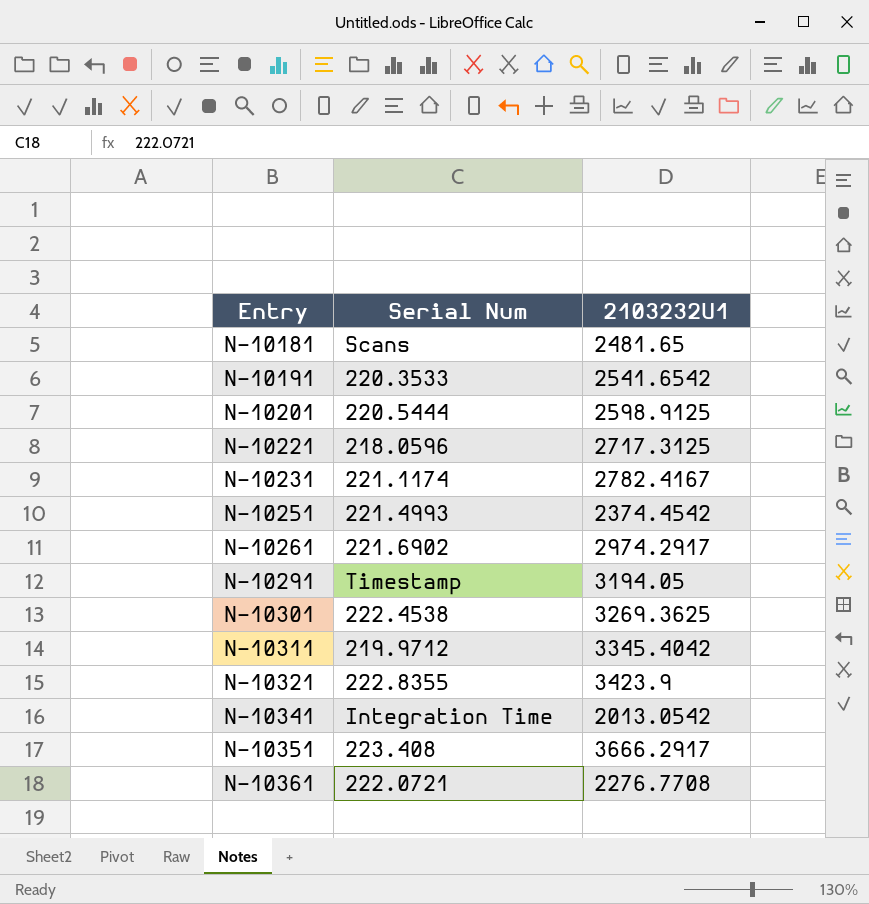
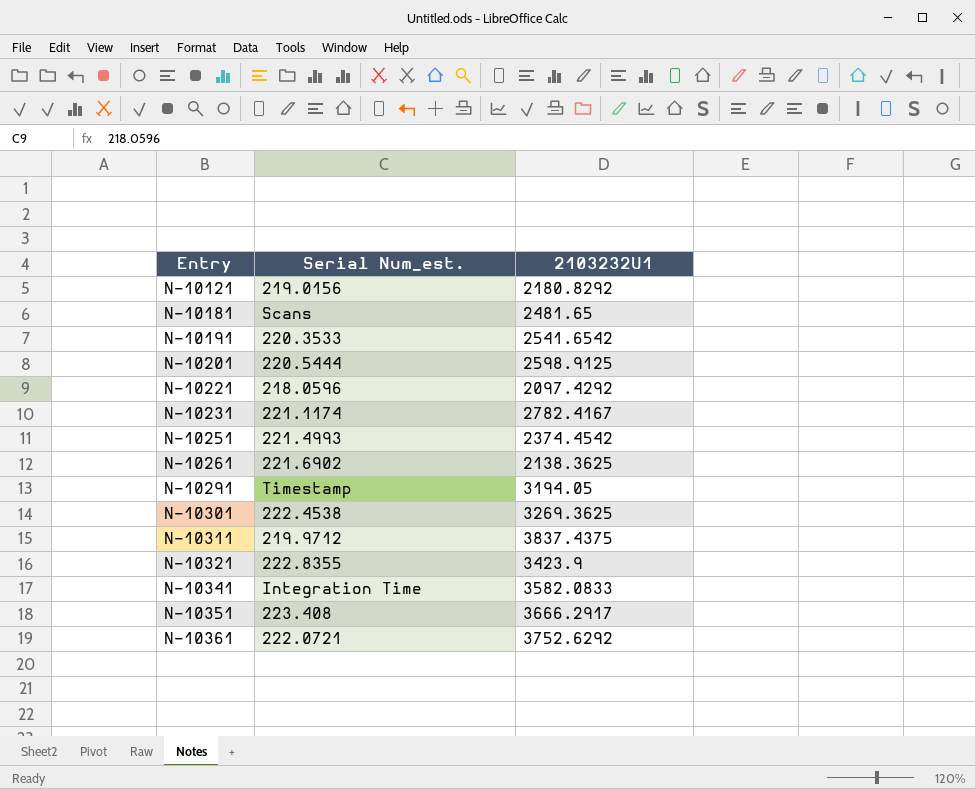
column name: Serial Num -> Serial Num_est.
row N-10121: none -> 219.0156 | 2180.8292
N-10221 | 2103232U1: 2717.3125 -> 2097.4292
N-10261 | 2103232U1: 2974.2917 -> 2138.3625
N-10311 | 2103232U1: 3345.4042 -> 3837.4375
N-10341 | 2103232U1: 2013.0542 -> 3582.0833
N-10361 | 2103232U1: 2276.7708 -> 3752.6292

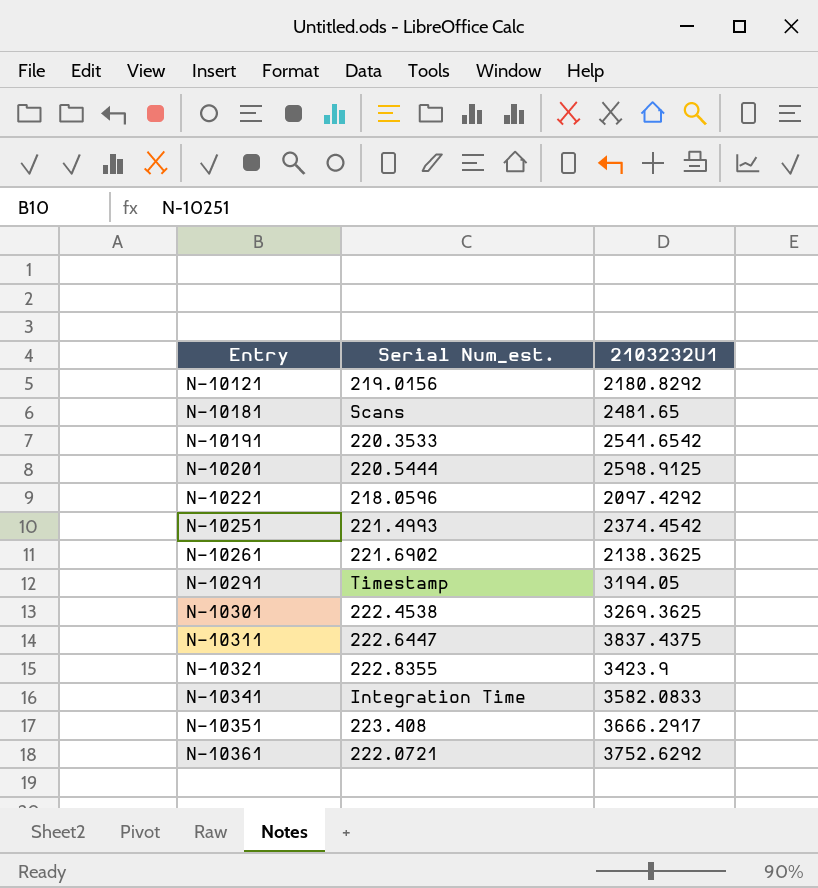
row N-10231: 221.1174 | 2782.4167 -> none
N-10311 | Serial Num_est.: 219.9712 -> 222.6447

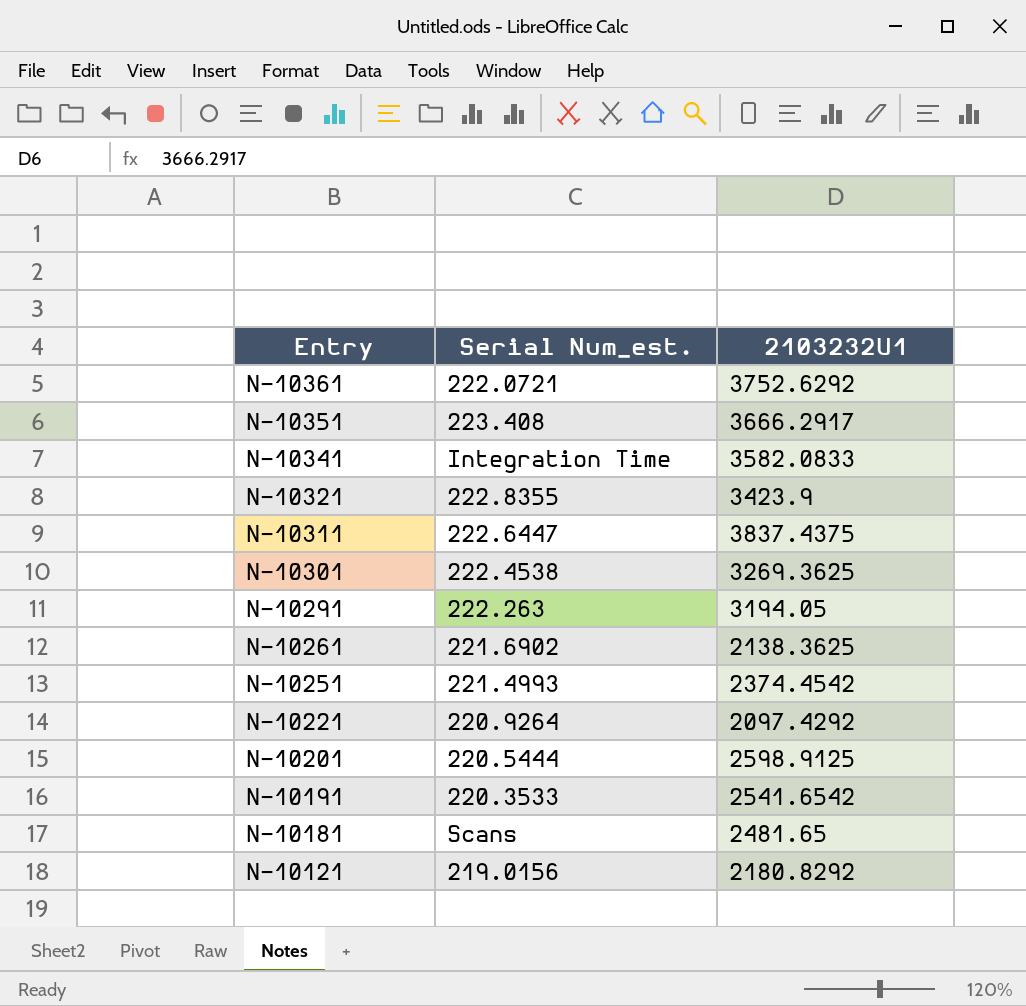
row order: Entry ascending -> Entry descending
N-10291 | Serial Num_est.: Timestamp -> 222.263
N-10221 | Serial Num_est.: 218.0596 -> 220.9264

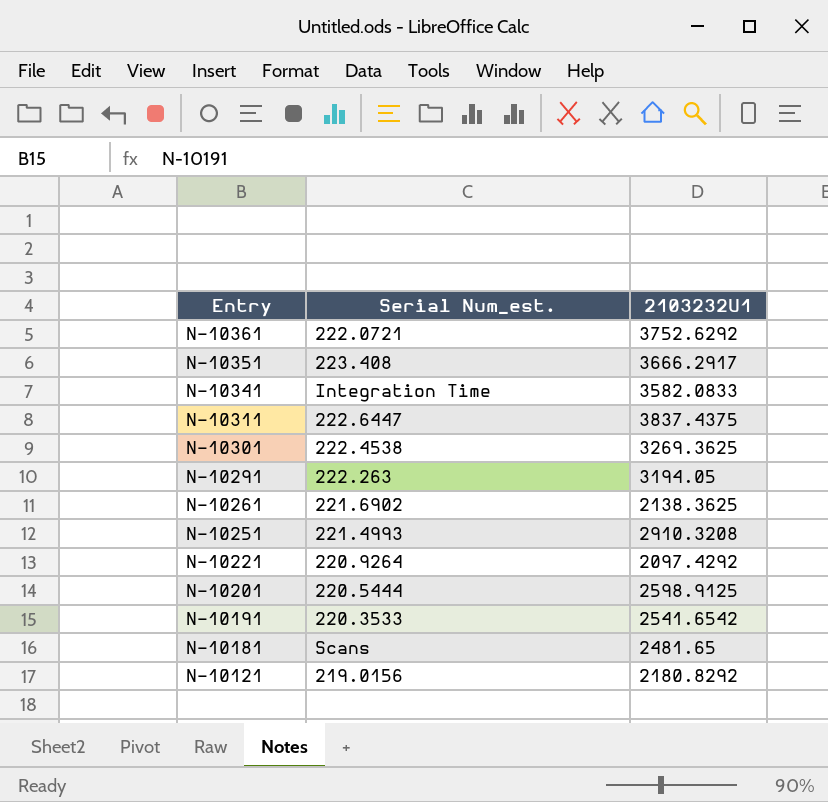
row N-10321: 222.8355 | 3423.9 -> none
N-10251 | 2103232U1: 2374.4542 -> 2910.3208

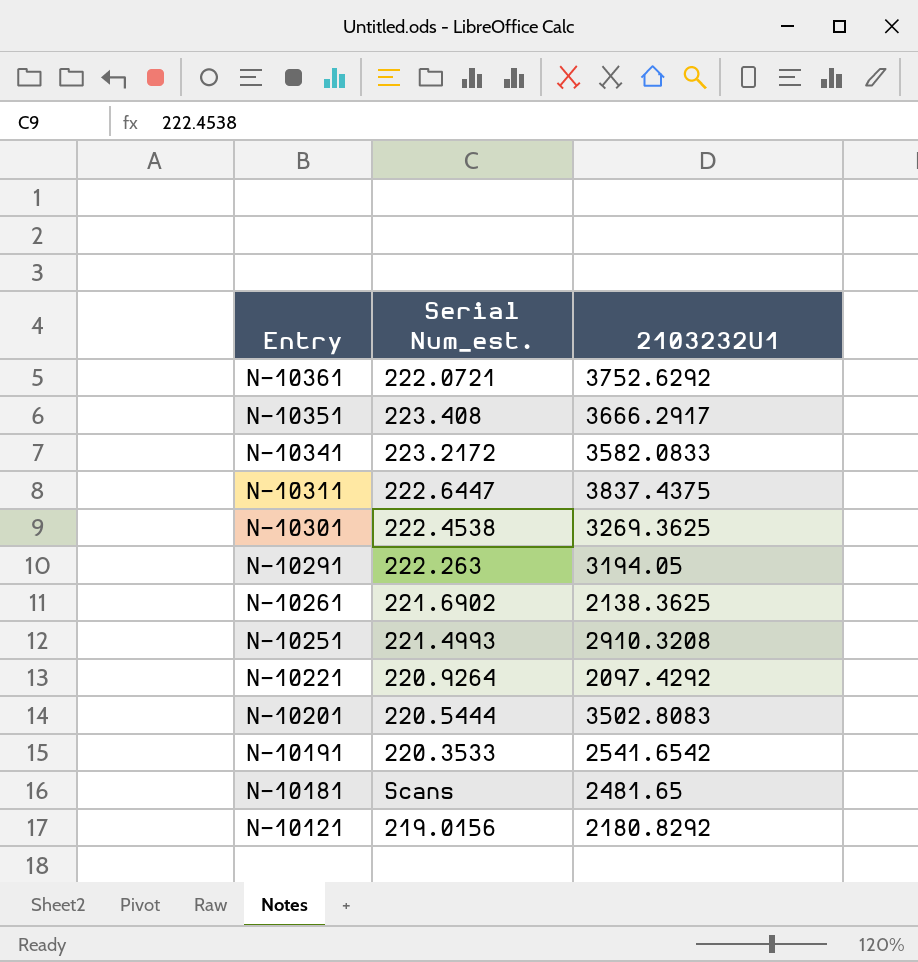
N-10341 | Serial Num_est.: Integration Time -> 223.2172
N-10201 | 2103232U1: 2598.9125 -> 3502.8083

